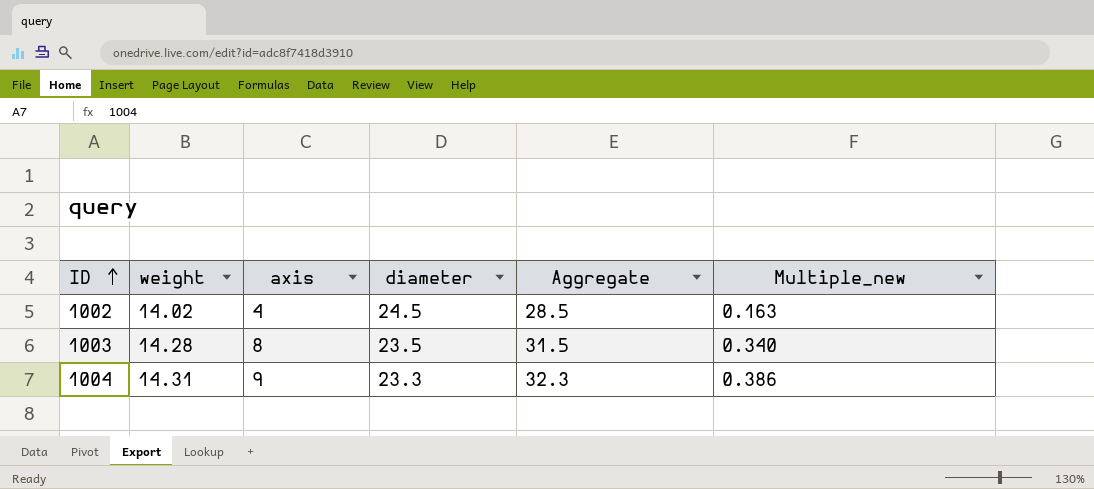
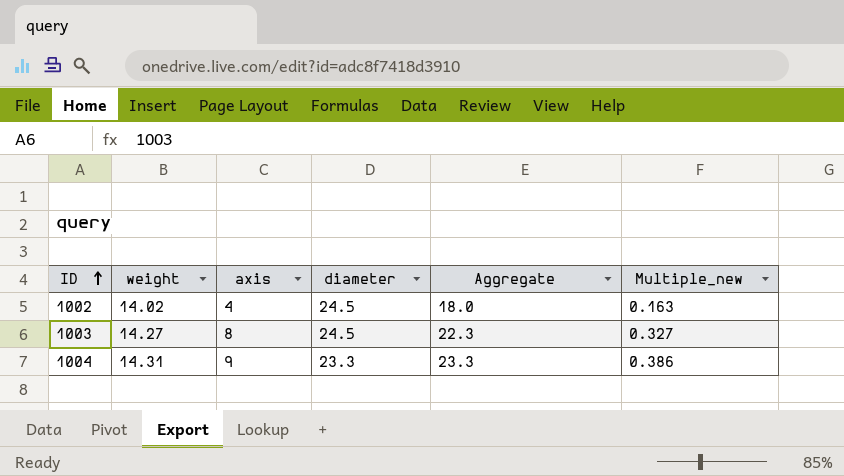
column Aggregate | formula: [axis] + [diameter] -> [weight] + [axis]
1003 | weight: 14.28 -> 14.27
1003 | diameter: 23.5 -> 24.5
1003 | Multiple_new: 0.340 -> 0.327

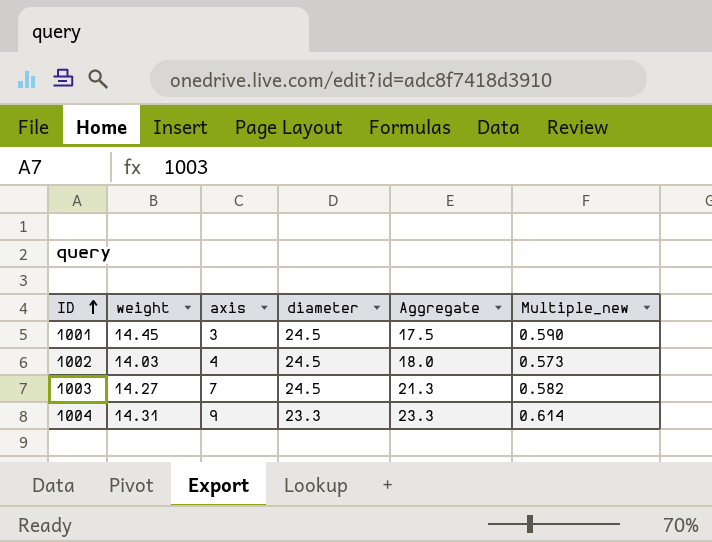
column Multiple_new | formula: [axis] / [diameter] -> [weight] / [diameter]
row 1001: none -> 14.45 | 3 | 24.5 | 17.5 | 0.590
1002 | weight: 14.02 -> 14.03
1003 | axis: 8 -> 7
1003 | Aggregate: 22.3 -> 21.3

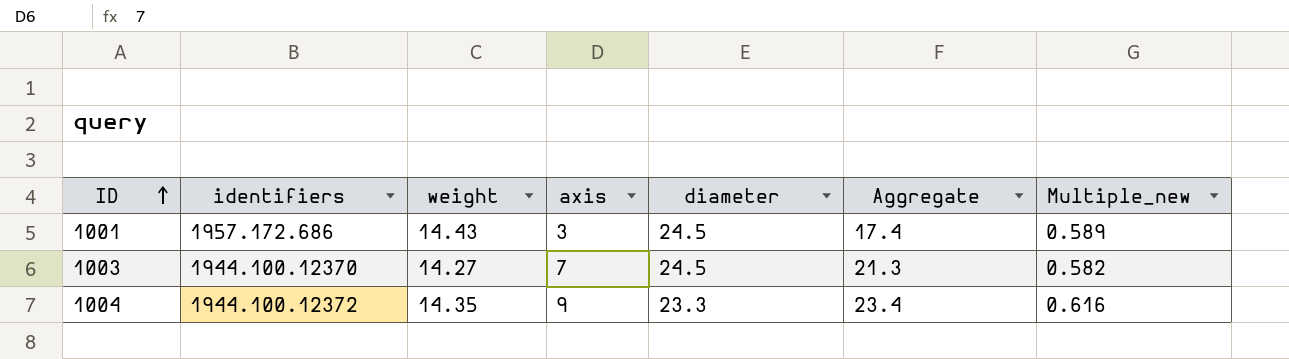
column identifiers | position: none -> 2
row 1002: 14.03 | 4 | 24.5 | 18.0 | 0.573 -> none
1001 | weight: 14.45 -> 14.43
1001 | Aggregate: 17.5 -> 17.4
1001 | Multiple_new: 0.590 -> 0.589
1004 | weight: 14.31 -> 14.35
1004 | Aggregate: 23.3 -> 23.4
1004 | Multiple_new: 0.614 -> 0.616

